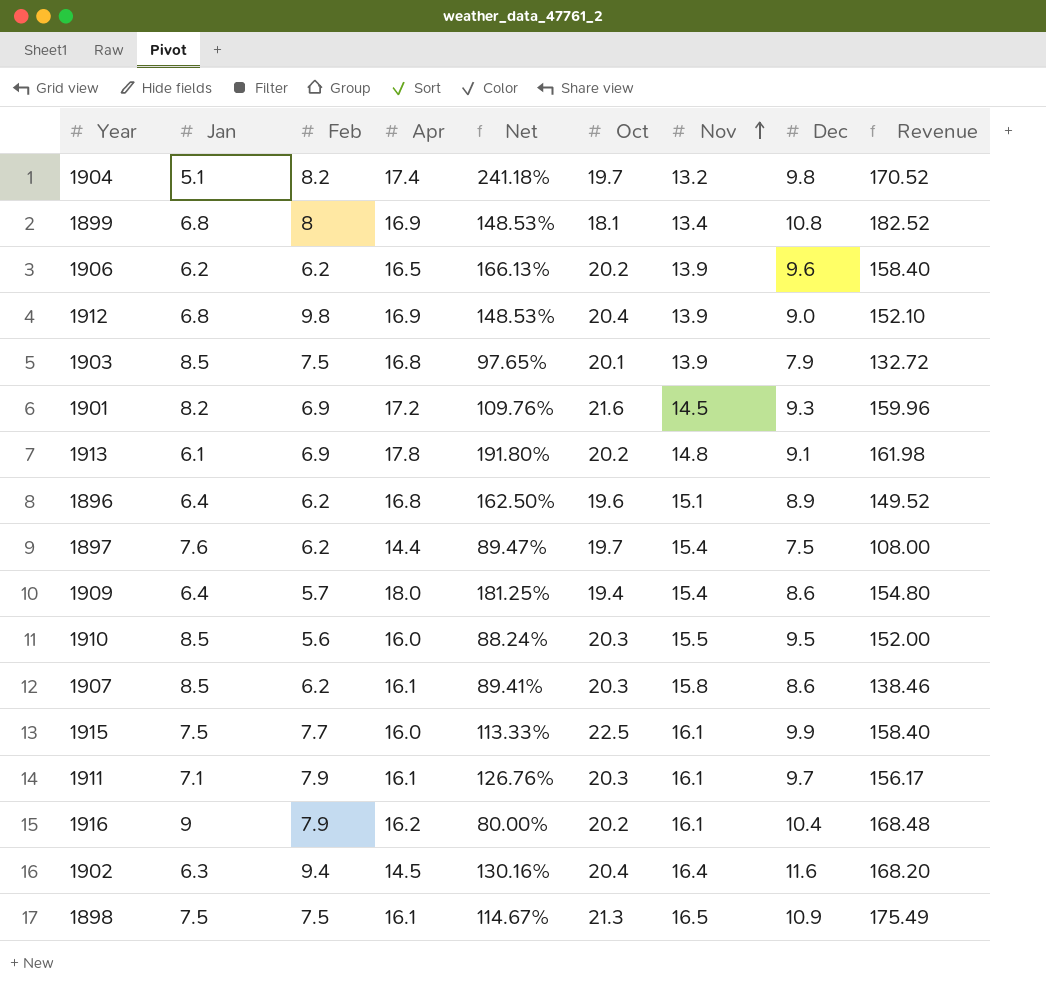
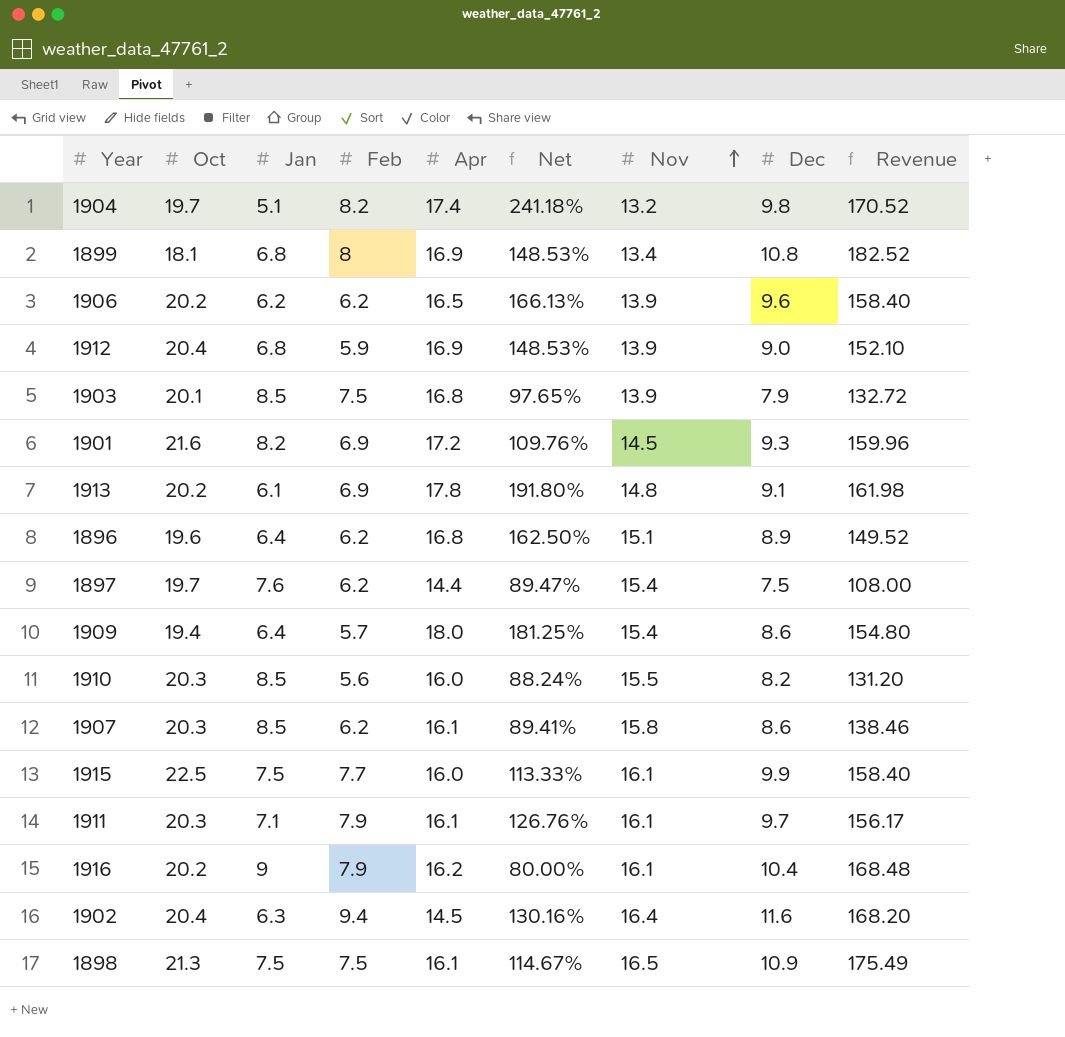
column Oct | position: 6 -> 2
1912 | Feb: 9.8 -> 5.9
1910 | Dec: 9.5 -> 8.2
1910 | Revenue: 152.00 -> 131.20

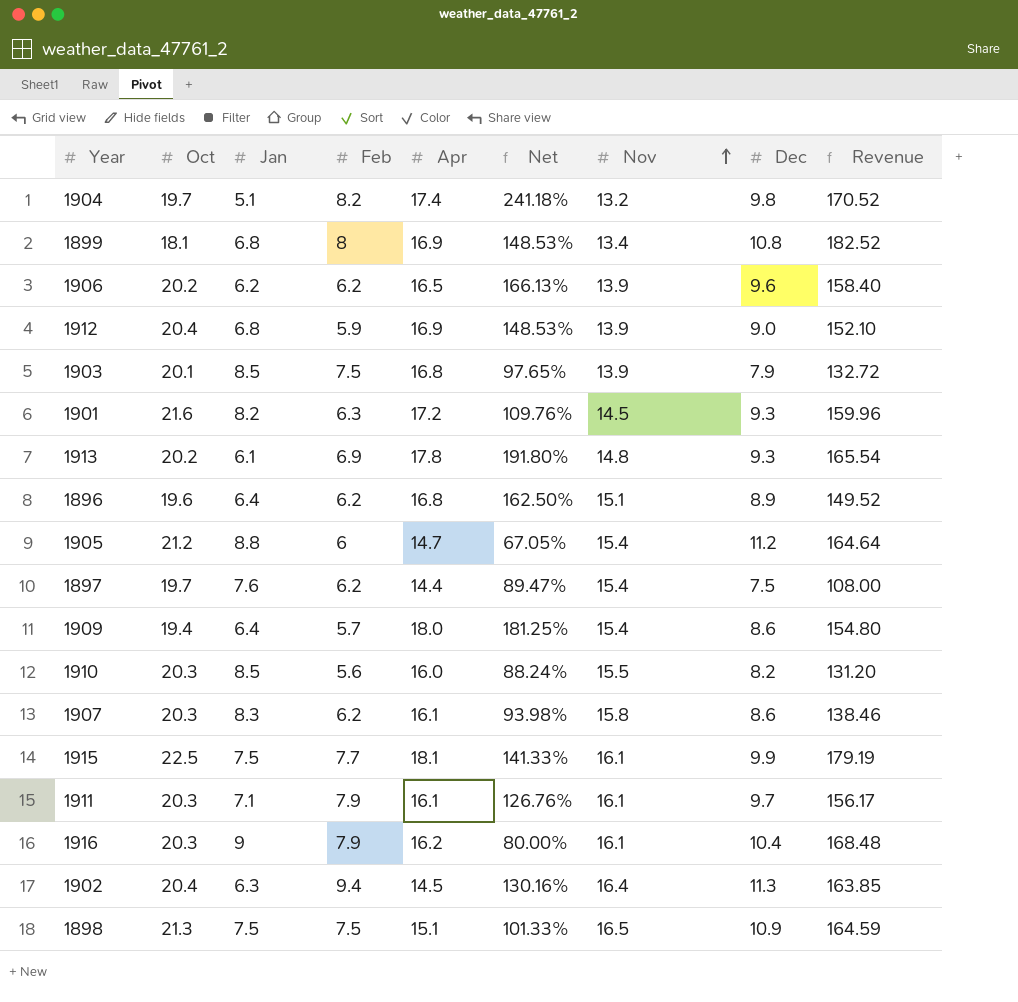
1901 | Feb: 6.9 -> 6.3
1913 | Dec: 9.1 -> 9.3
1913 | Revenue: 161.98 -> 165.54
row 1905: none -> 21.2 | 8.8 | 6 | 14.7 | 67.05% | 15.4 | 11.2 | 164.64
1907 | Jan: 8.5 -> 8.3
1907 | Net: 89.41% -> 93.98%
1915 | Apr: 16.0 -> 18.1
1915 | Net: 113.33% -> 141.33%
1915 | Revenue: 158.40 -> 179.19
1916 | Oct: 20.2 -> 20.3
1902 | Dec: 11.6 -> 11.3
1902 | Revenue: 168.20 -> 163.85
1898 | Apr: 16.1 -> 15.1
1898 | Net: 114.67% -> 101.33%
1898 | Revenue: 175.49 -> 164.59

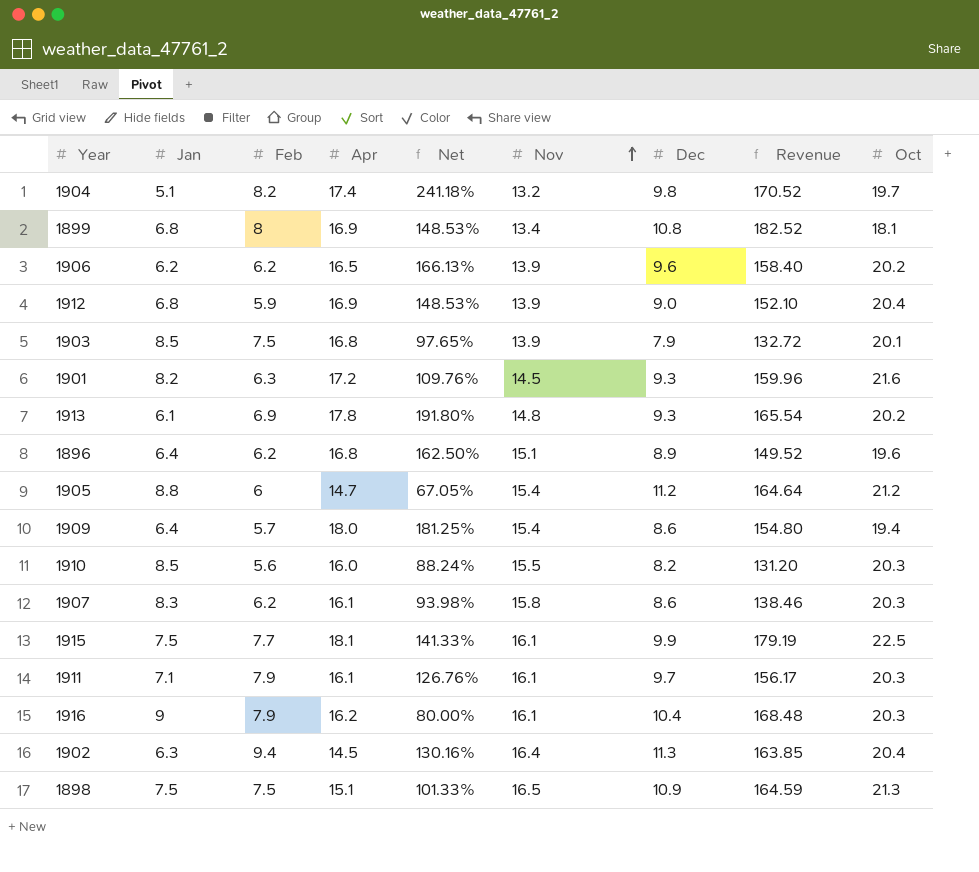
column Oct | position: 2 -> 9
row 1897: 19.7 | 7.6 | 6.2 | 14.4 | 89.47% | 15.4 | 7.5 | 108.00 -> none

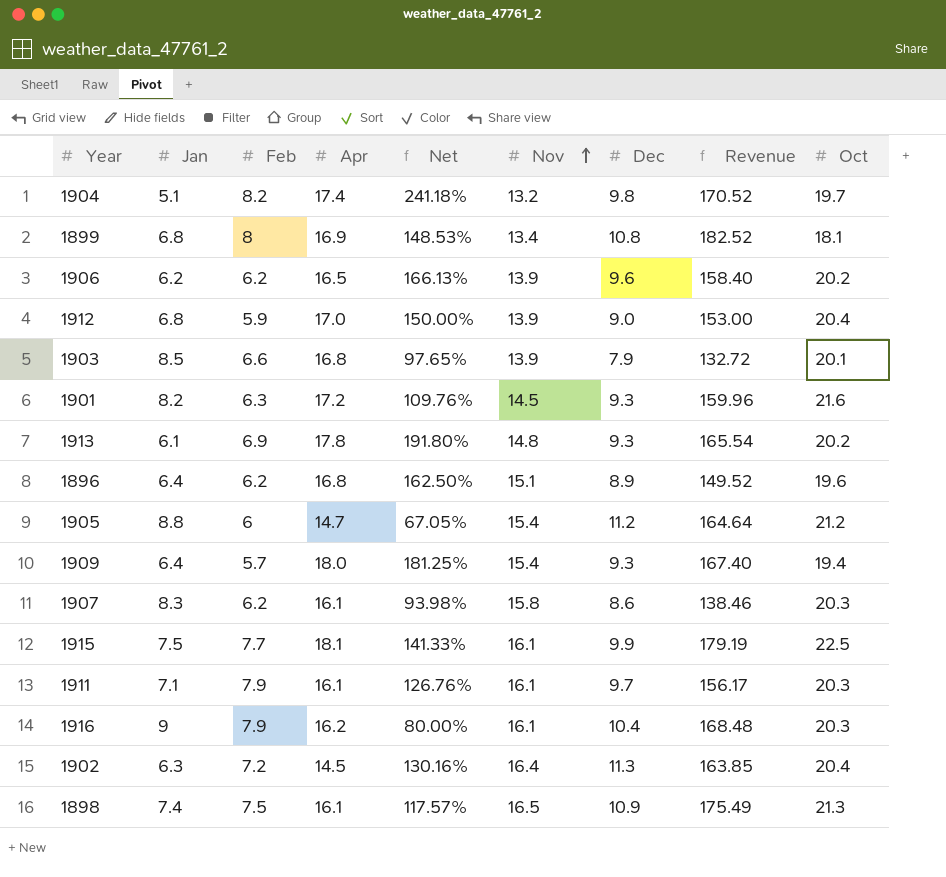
row 1910: 8.5 | 5.6 | 16.0 | 88.24% | 15.5 | 8.2 | 131.20 | 20.3 -> none
1912 | Apr: 16.9 -> 17.0
1912 | Net: 148.53% -> 150.00%
1912 | Revenue: 152.10 -> 153.00
1903 | Feb: 7.5 -> 6.6
1909 | Dec: 8.6 -> 9.3
1909 | Revenue: 154.80 -> 167.40
1902 | Feb: 9.4 -> 7.2
1898 | Jan: 7.5 -> 7.4
1898 | Apr: 15.1 -> 16.1
1898 | Net: 101.33% -> 117.57%
1898 | Revenue: 164.59 -> 175.49

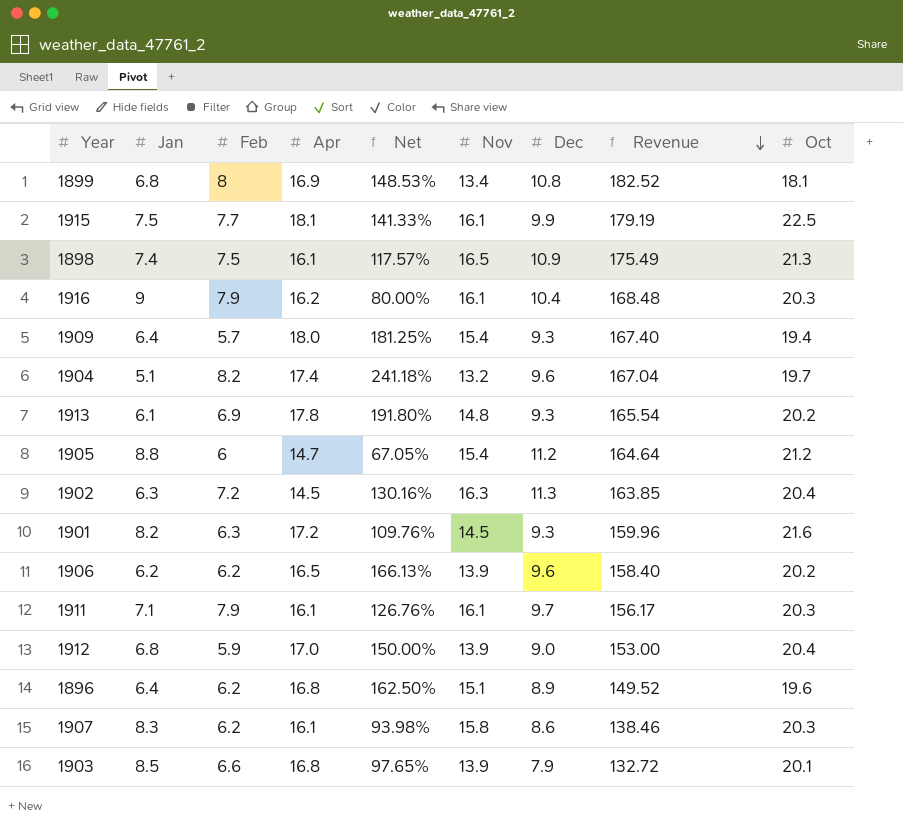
row order: Nov ascending -> Revenue descending
1904 | Dec: 9.8 -> 9.6
1904 | Revenue: 170.52 -> 167.04
1902 | Nov: 16.4 -> 16.3

